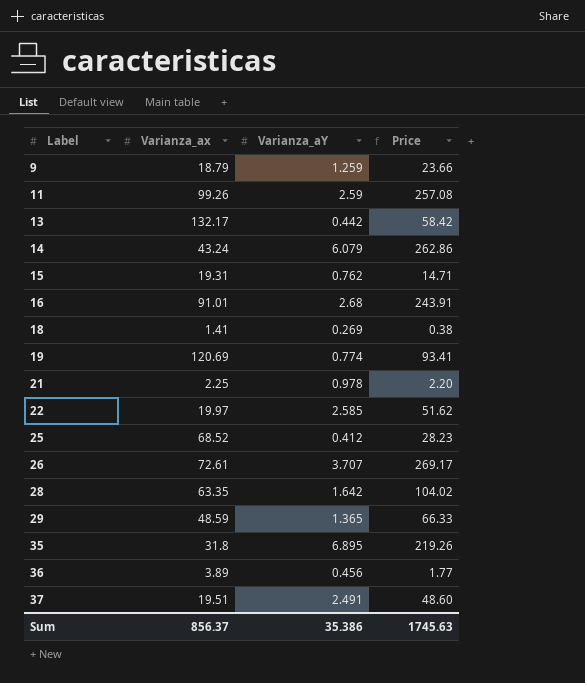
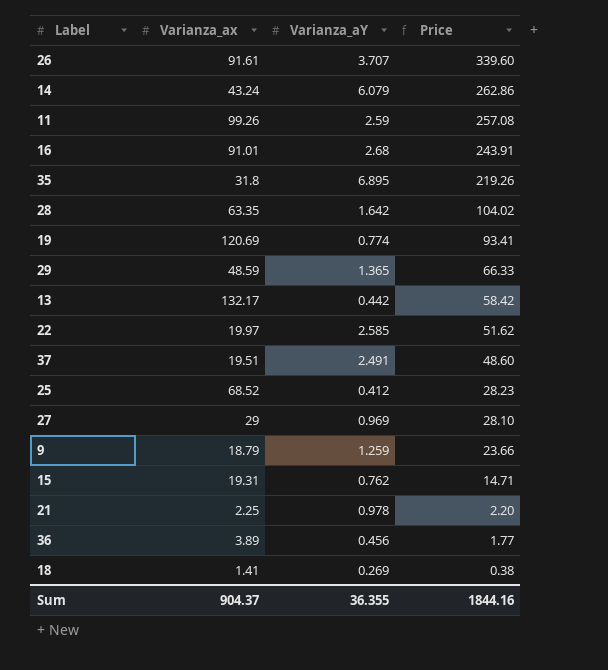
row order: Label ascending -> Price descending
26 | Varianza_ax: 72.61 -> 91.61
26 | Price: 269.17 -> 339.60
row 27: none -> 29 | 0.969 | 28.10
Sum | Varianza_ax: 856.37 -> 904.37
Sum | Varianza_aY: 35.386 -> 36.355
Sum | Price: 1745.63 -> 1844.16

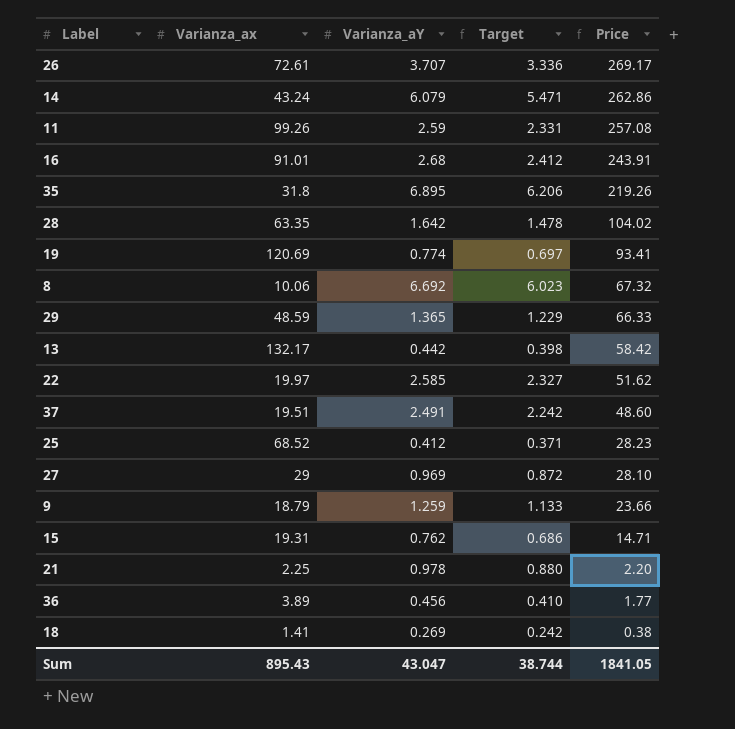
column Target | formula: none -> [Varianza_aY] * 0.9
26 | Varianza_ax: 91.61 -> 72.61
26 | Price: 339.60 -> 269.17
row 8: none -> 10.06 | 6.692 | 6.023 | 67.32
Sum | Varianza_ax: 904.37 -> 895.43
Sum | Varianza_aY: 36.355 -> 43.047
Sum | Price: 1844.16 -> 1841.05

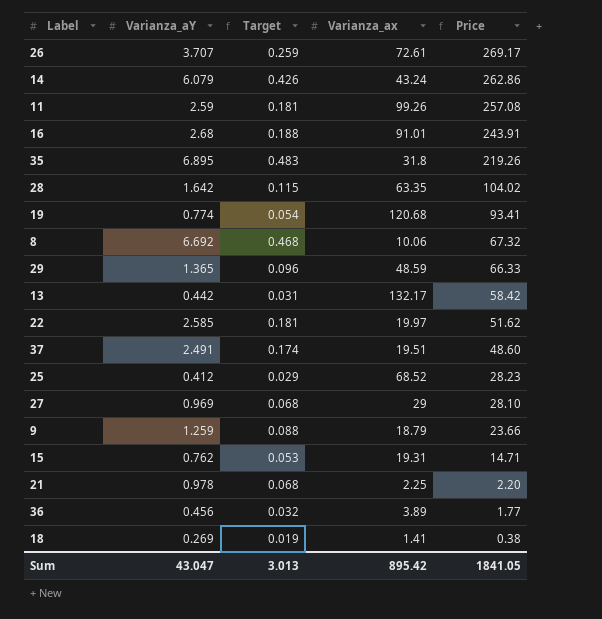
column Target | formula: [Varianza_aY] * 0.9 -> [Varianza_aY] * 0.07
column Varianza_ax | position: 2 -> 4
19 | Varianza_ax: 120.69 -> 120.68
Sum | Target: 38.744 -> 3.013
Sum | Varianza_ax: 895.43 -> 895.42

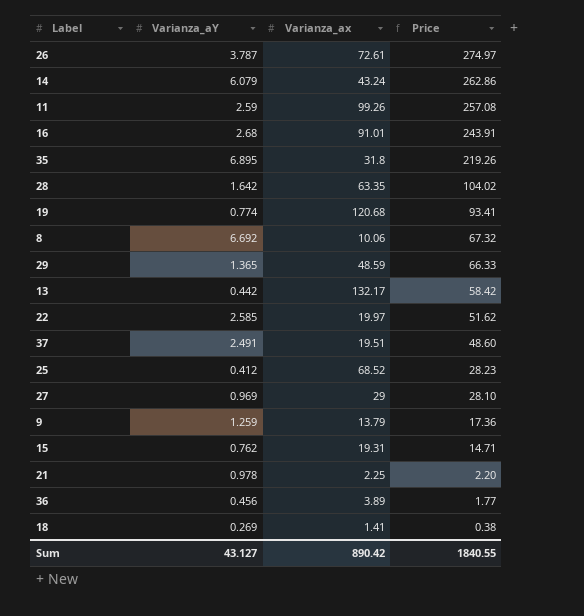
column Target | formula: [Varianza_aY] * 0.07 -> none
26 | Varianza_aY: 3.707 -> 3.787
26 | Price: 269.17 -> 274.97
9 | Varianza_ax: 18.79 -> 13.79
9 | Price: 23.66 -> 17.36
Sum | Varianza_aY: 43.047 -> 43.127
Sum | Varianza_ax: 895.42 -> 890.42
Sum | Price: 1841.05 -> 1840.55

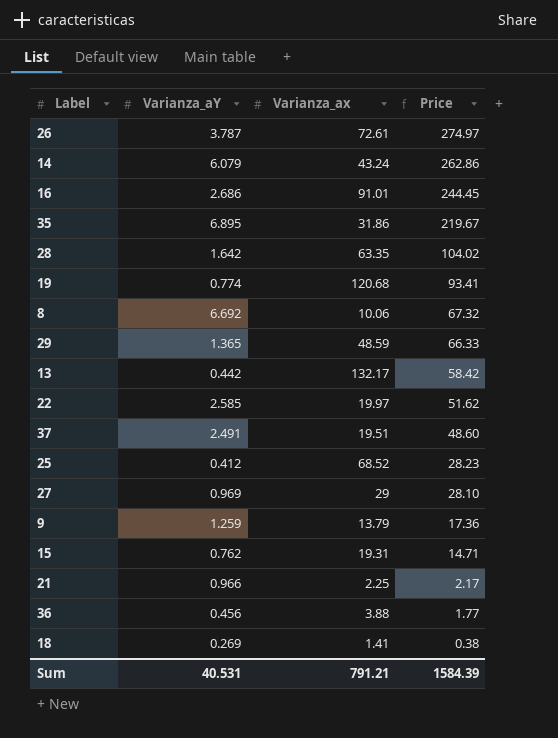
row 11: 2.59 | 99.26 | 257.08 -> none
16 | Varianza_aY: 2.68 -> 2.686
16 | Price: 243.91 -> 244.45
35 | Varianza_ax: 31.8 -> 31.86
35 | Price: 219.26 -> 219.67
21 | Varianza_aY: 0.978 -> 0.966
21 | Price: 2.20 -> 2.17
36 | Varianza_ax: 3.89 -> 3.88
Sum | Varianza_aY: 43.127 -> 40.531
Sum | Varianza_ax: 890.42 -> 791.21
Sum | Price: 1840.55 -> 1584.39

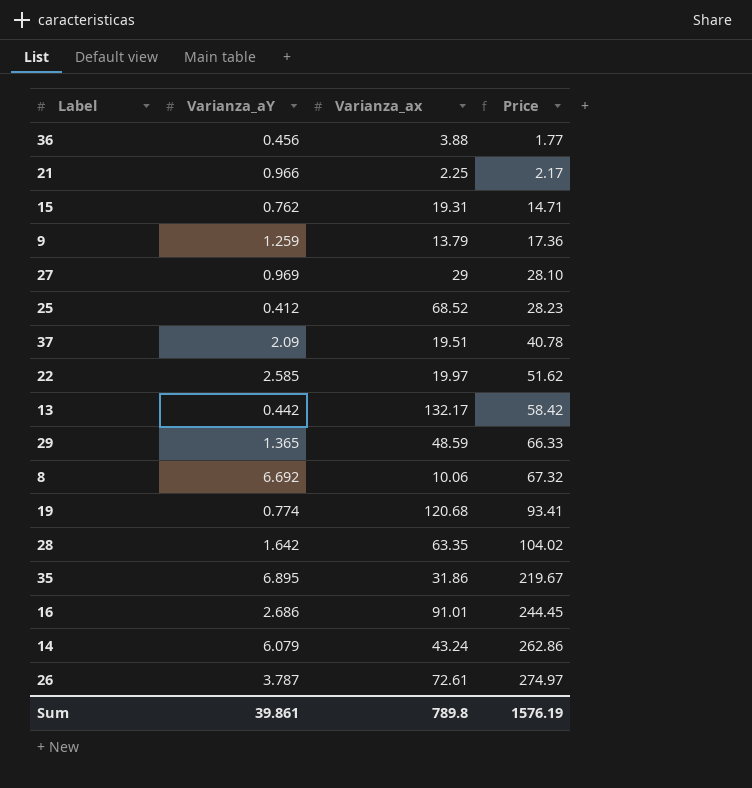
row order: Price descending -> Price ascending
row 18: 0.269 | 1.41 | 0.38 -> none
37 | Varianza_aY: 2.491 -> 2.09
37 | Price: 48.60 -> 40.78
Sum | Varianza_aY: 40.531 -> 39.861
Sum | Varianza_ax: 791.21 -> 789.8
Sum | Price: 1584.39 -> 1576.19

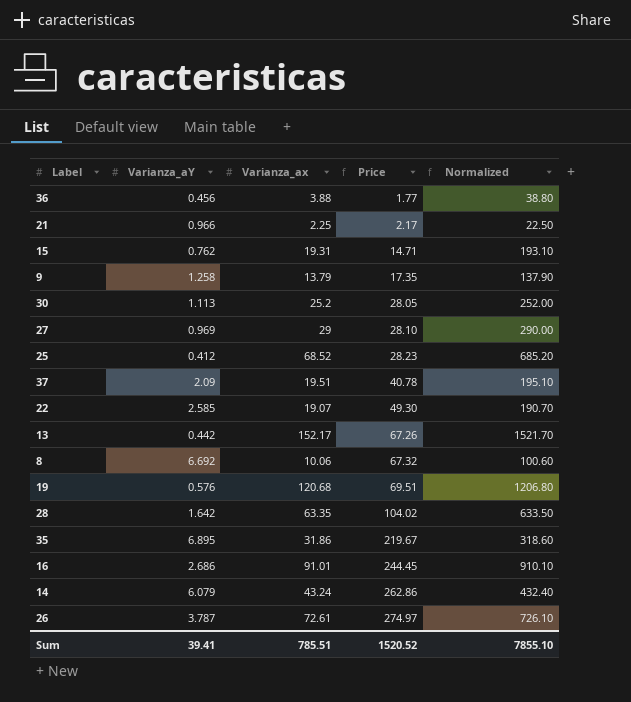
column Normalized | formula: none -> [Varianza_ax] * 10
row 29: 1.365 | 48.59 | 66.33 -> none
9 | Varianza_aY: 1.259 -> 1.258
9 | Price: 17.36 -> 17.35
row 30: none -> 1.113 | 25.2 | 28.05 | 252.00
22 | Varianza_ax: 19.97 -> 19.07
22 | Price: 51.62 -> 49.30
13 | Varianza_ax: 132.17 -> 152.17
13 | Price: 58.42 -> 67.26
19 | Varianza_aY: 0.774 -> 0.576
19 | Price: 93.41 -> 69.51
Sum | Varianza_aY: 39.861 -> 39.41
Sum | Varianza_ax: 789.8 -> 785.51
Sum | Price: 1576.19 -> 1520.52

